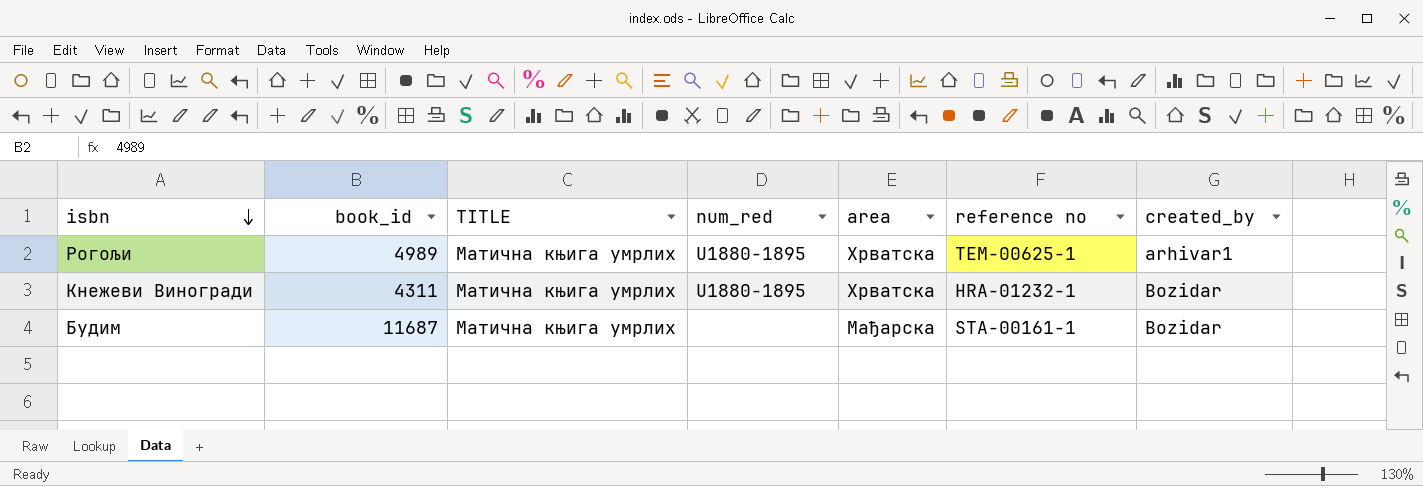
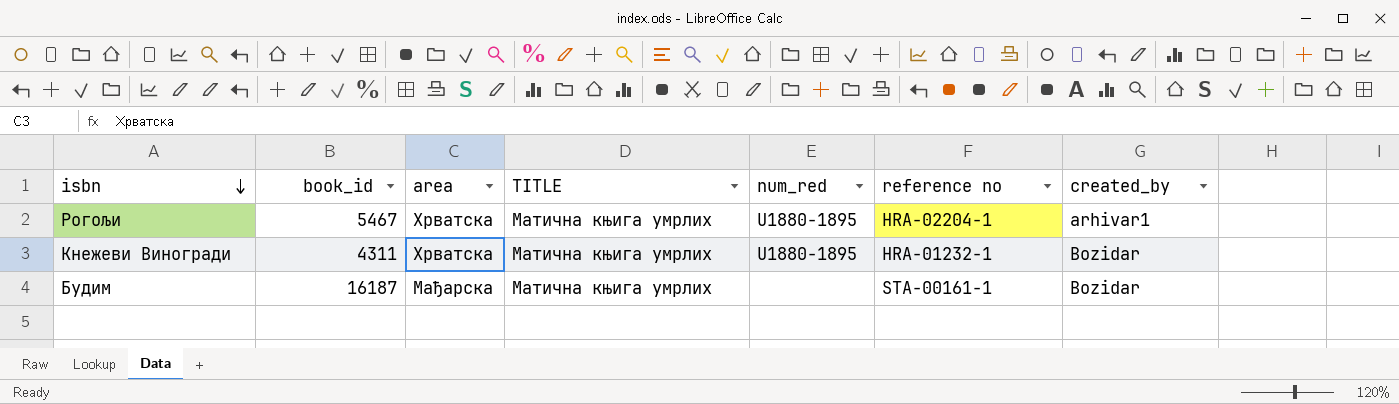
column area | position: 5 -> 3
Рогољи | book_id: 4989 -> 5467
Рогољи | reference no: TEM-00625-1 -> HRA-02204-1
Будим | book_id: 11687 -> 16187

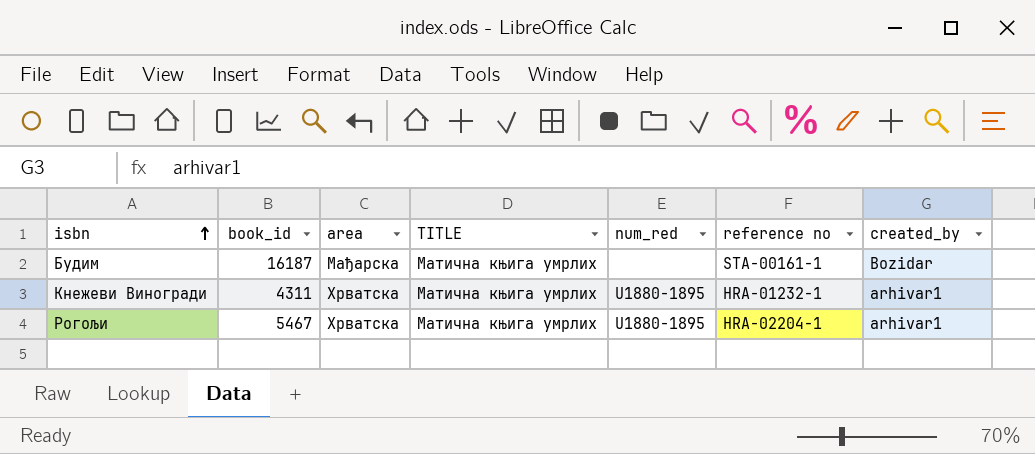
row order: isbn descending -> isbn ascending
Кнежеви Виногради | created_by: Bozidar -> arhivar1

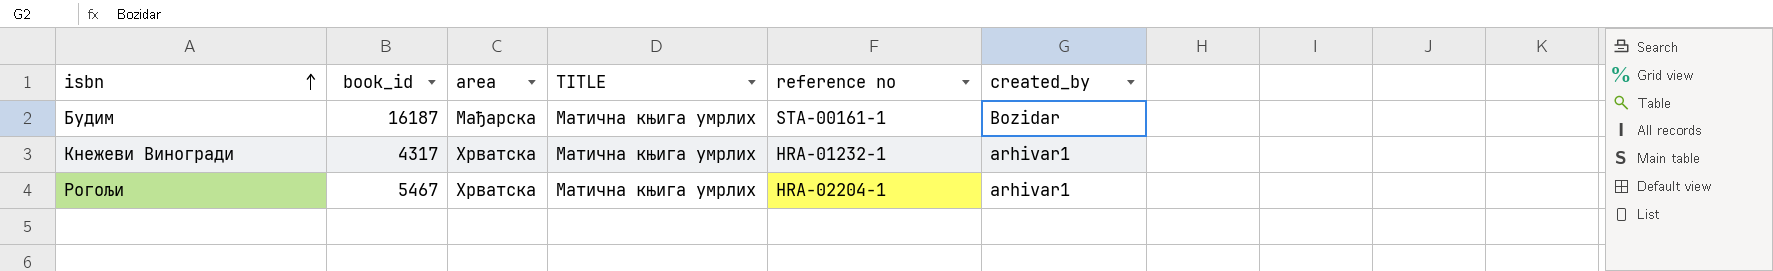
column num_red | position: 5 -> none
Кнежеви Виногради | book_id: 4311 -> 4317

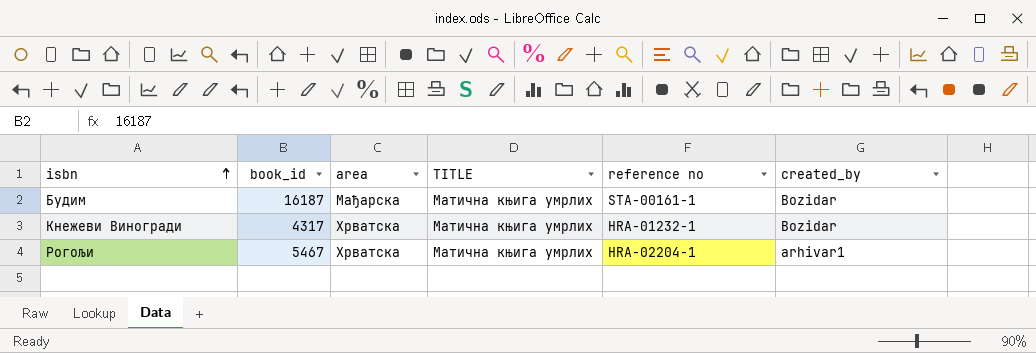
Кнежеви Виногради | created_by: arhivar1 -> Bozidar

